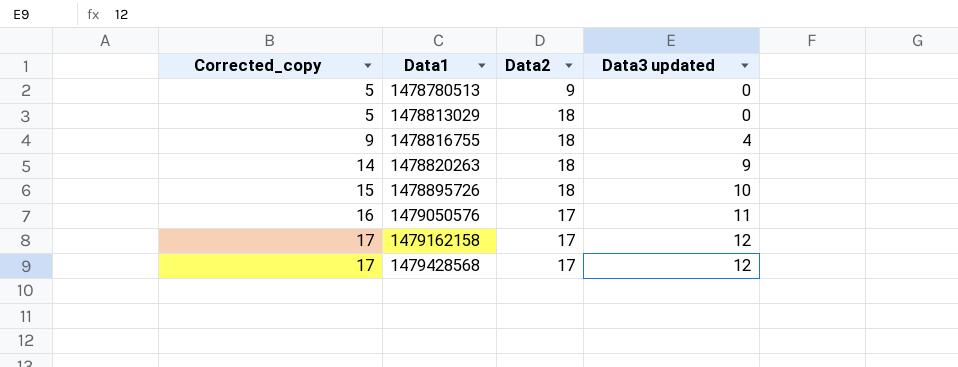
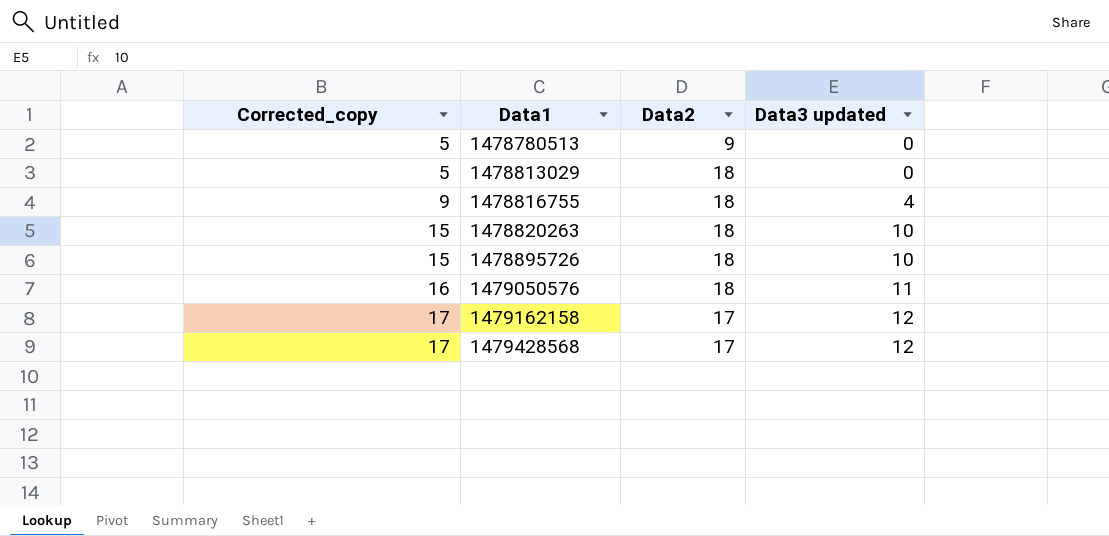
1478820263 | Corrected_copy: 14 -> 15
1478820263 | Data3 updated: 9 -> 10
1479050576 | Data2: 17 -> 18

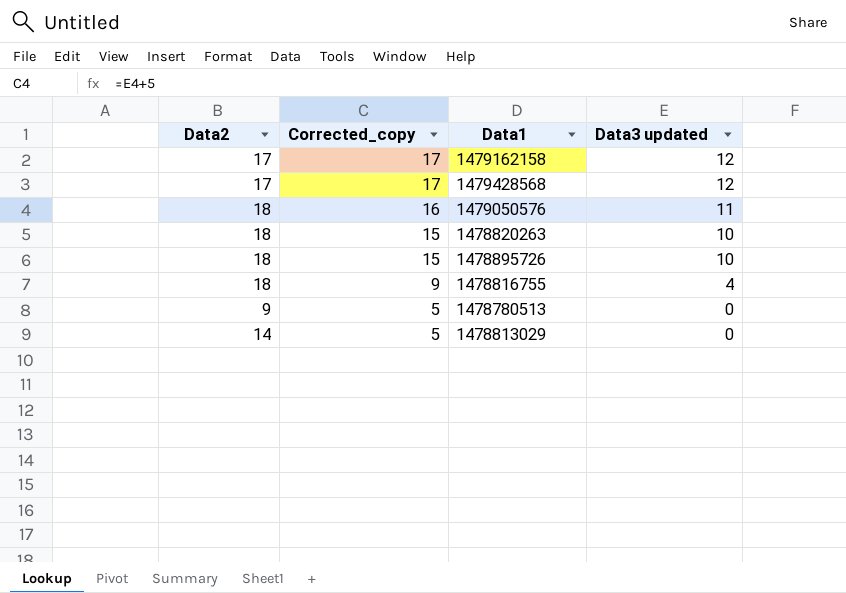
row order: Corrected_copy ascending -> Corrected_copy descending
column Data2 | position: 3 -> 1
1478813029 | Data2: 18 -> 14

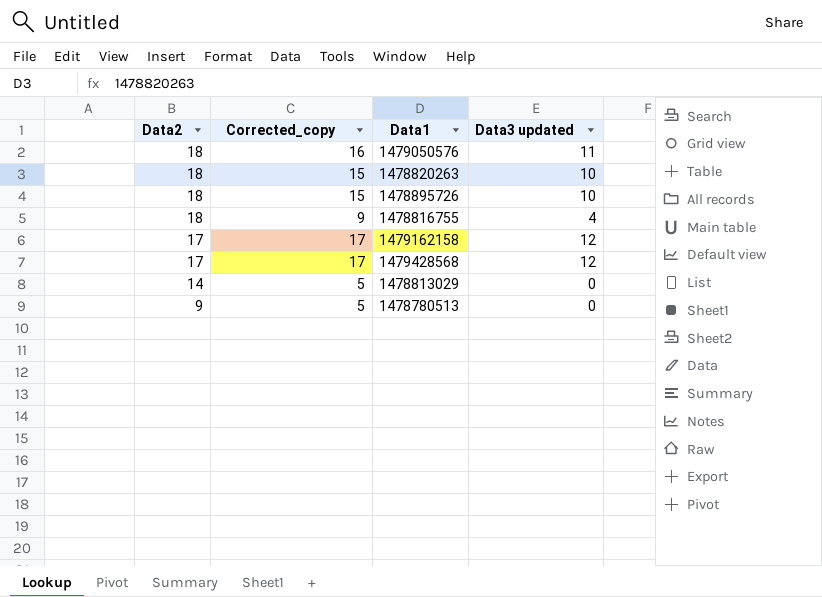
row order: Corrected_copy descending -> Data2 descending

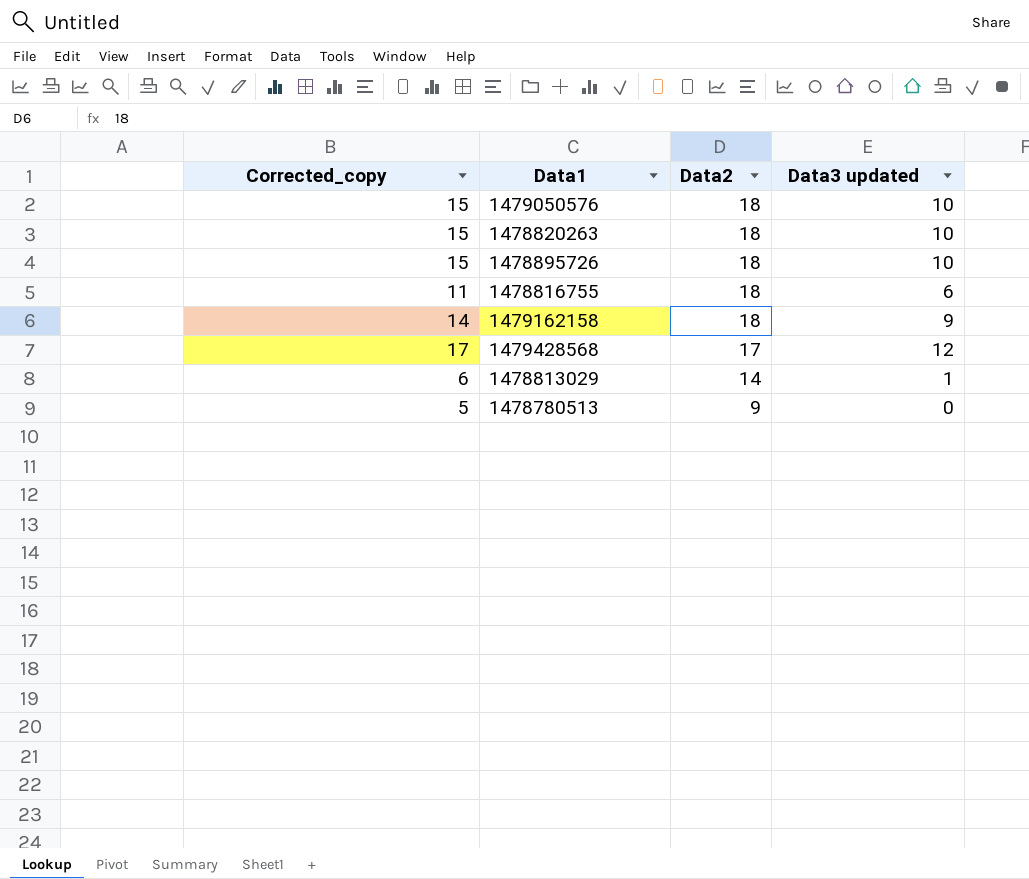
column Data2 | position: 1 -> 3
1479050576 | Corrected_copy: 16 -> 15
1479050576 | Data3 updated: 11 -> 10
1478816755 | Corrected_copy: 9 -> 11
1478816755 | Data3 updated: 4 -> 6
1479162158 | Corrected_copy: 17 -> 14
1479162158 | Data2: 17 -> 18
1479162158 | Data3 updated: 12 -> 9
1478813029 | Corrected_copy: 5 -> 6
1478813029 | Data3 updated: 0 -> 1

